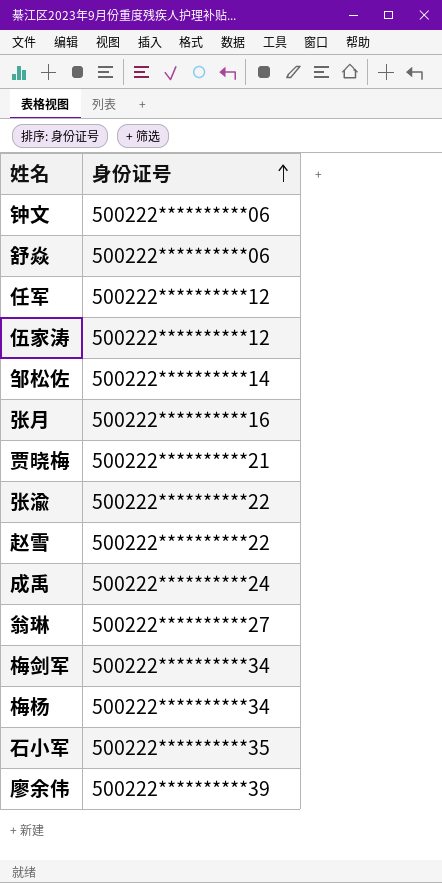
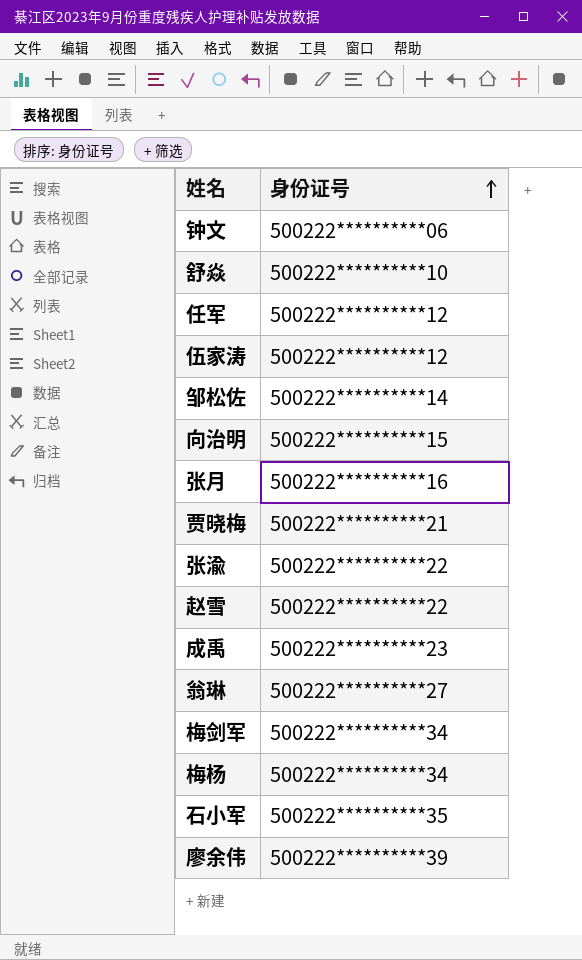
舒焱 | 身份证号: 500222**********06 -> 500222**********10
row 向治明: none -> 500222**********15
成禹 | 身份证号: 500222**********24 -> 500222**********23

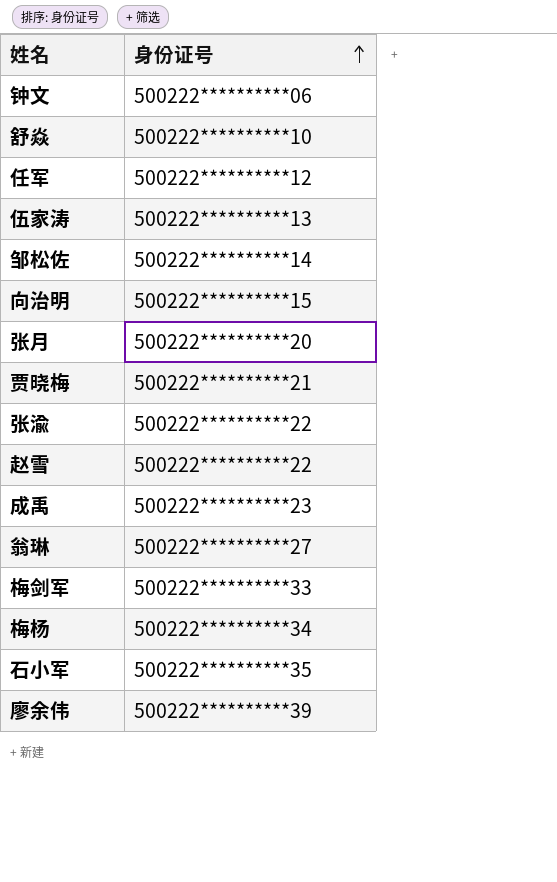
伍家涛 | 身份证号: 500222**********12 -> 500222**********13
张月 | 身份证号: 500222**********16 -> 500222**********20
梅剑军 | 身份证号: 500222**********34 -> 500222**********33

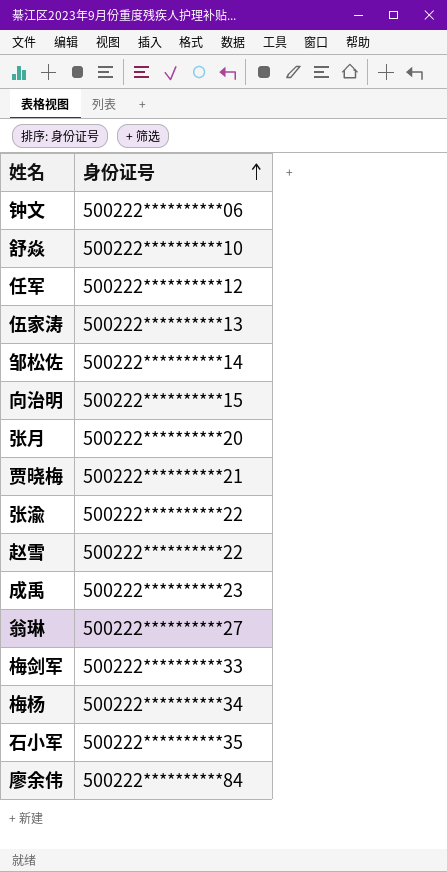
廖余伟 | 身份证号: 500222**********39 -> 500222**********84

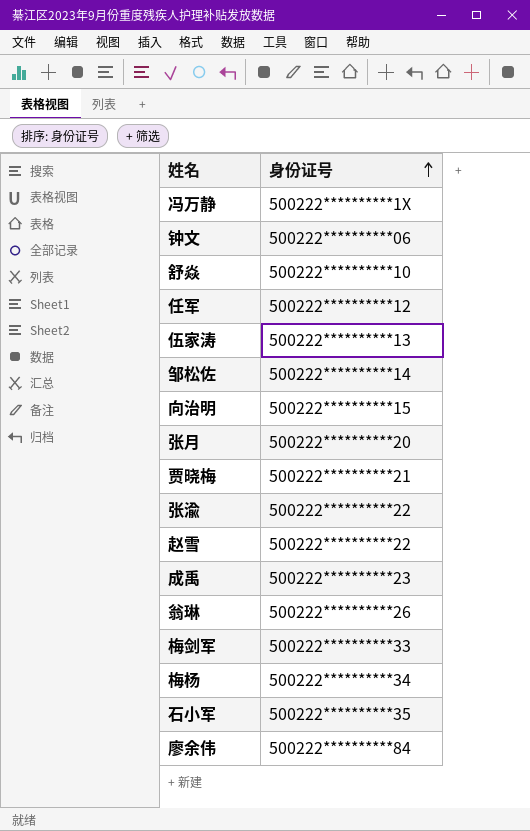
row 冯万静: none -> 500222**********1X
翁琳 | 身份证号: 500222**********27 -> 500222**********26

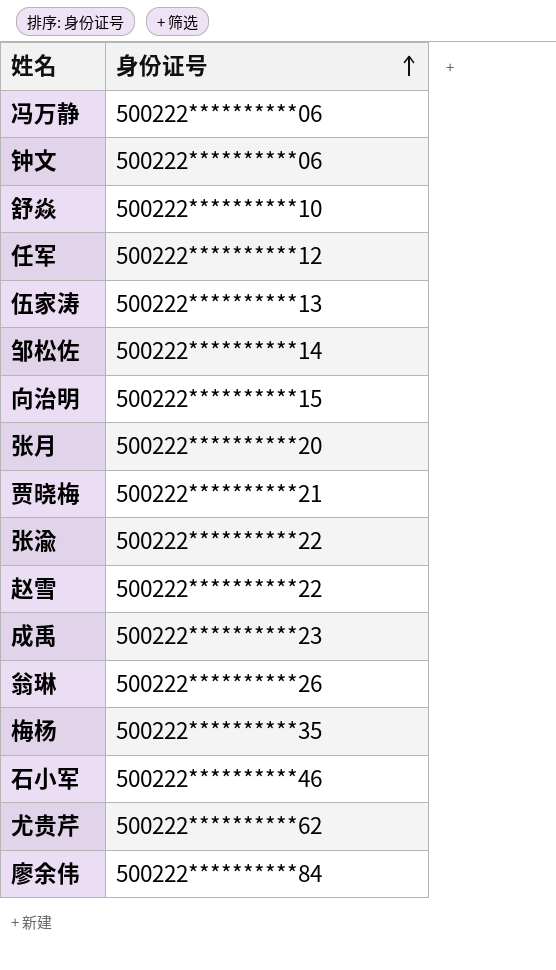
row 梅剑军: 500222**********33 -> none
冯万静 | 身份证号: 500222**********1X -> 500222**********06
梅杨 | 身份证号: 500222**********34 -> 500222**********35
石小军 | 身份证号: 500222**********35 -> 500222**********46
row 尤贵芹: none -> 500222**********62

